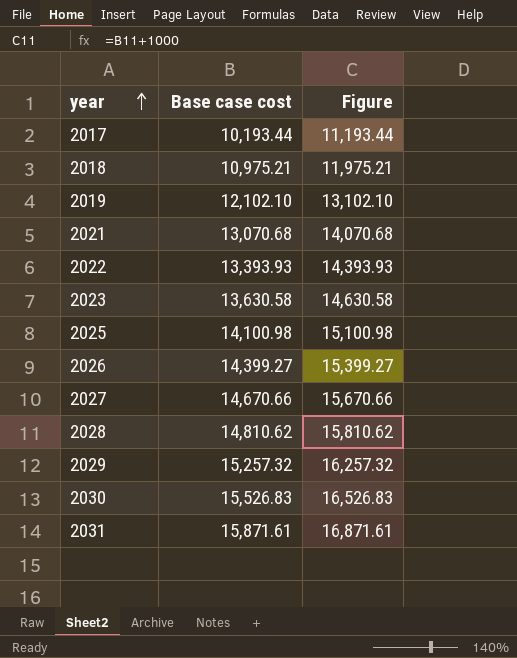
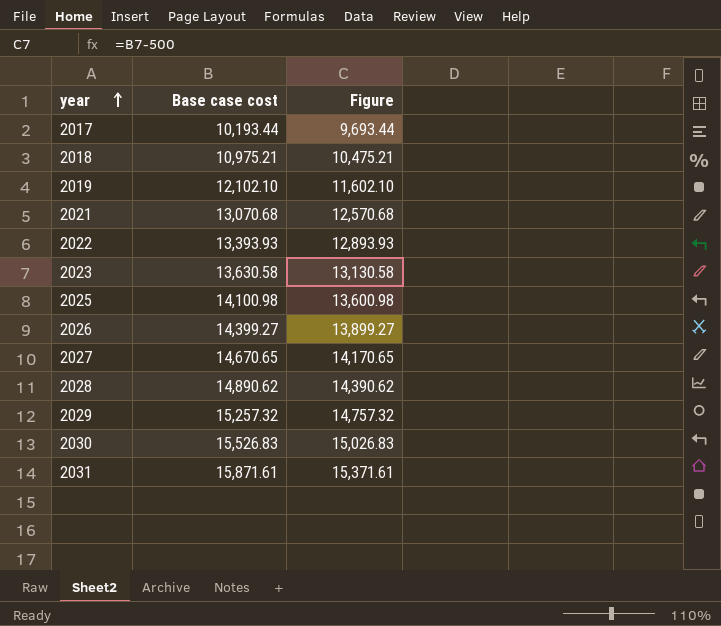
column Figure | formula: [Base case cost] + 1000 -> [Base case cost] - 500
2027 | Base case cost: 14,670.66 -> 14,670.65
2028 | Base case cost: 14,810.62 -> 14,890.62

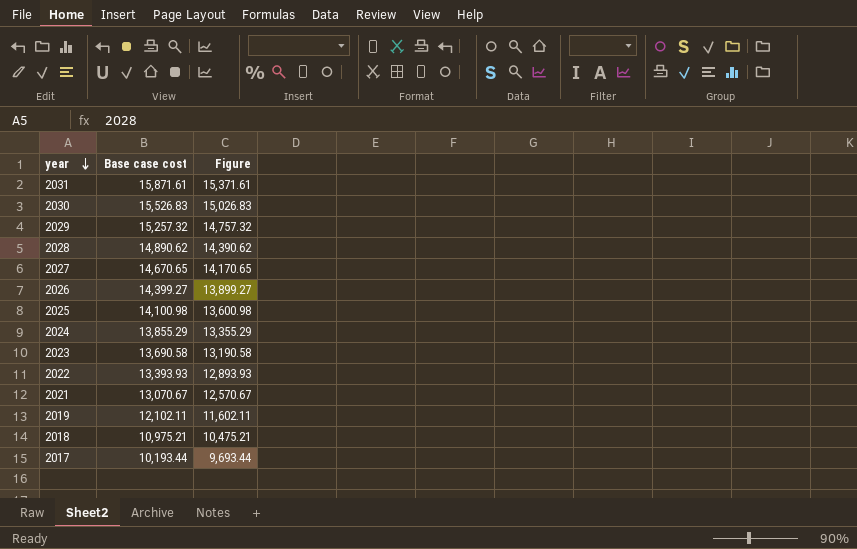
row order: year ascending -> year descending
row 2024: none -> 13,855.29 | 13,355.29
2023 | Base case cost: 13,630.58 -> 13,690.58
2023 | Figure: 13,130.58 -> 13,190.58
2021 | Base case cost: 13,070.68 -> 13,070.67
2021 | Figure: 12,570.68 -> 12,570.67
2019 | Base case cost: 12,102.10 -> 12,102.11
2019 | Figure: 11,602.10 -> 11,602.11

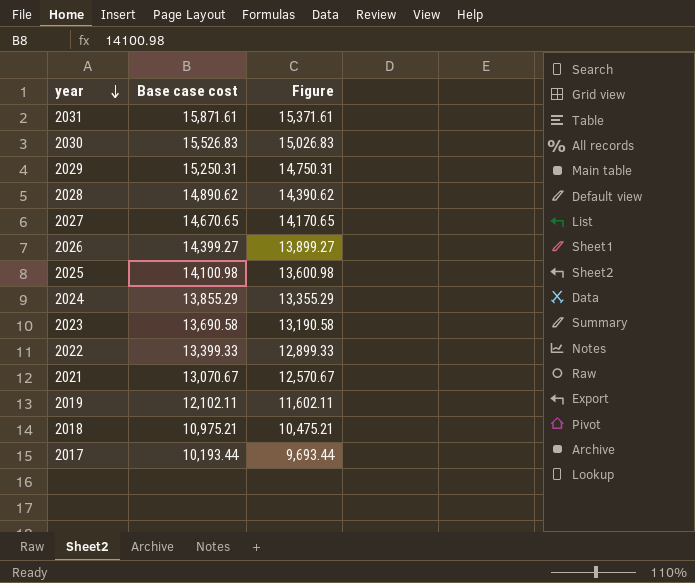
2029 | Base case cost: 15,257.32 -> 15,250.31
2029 | Figure: 14,757.32 -> 14,750.31
2022 | Base case cost: 13,393.93 -> 13,399.33
2022 | Figure: 12,893.93 -> 12,899.33

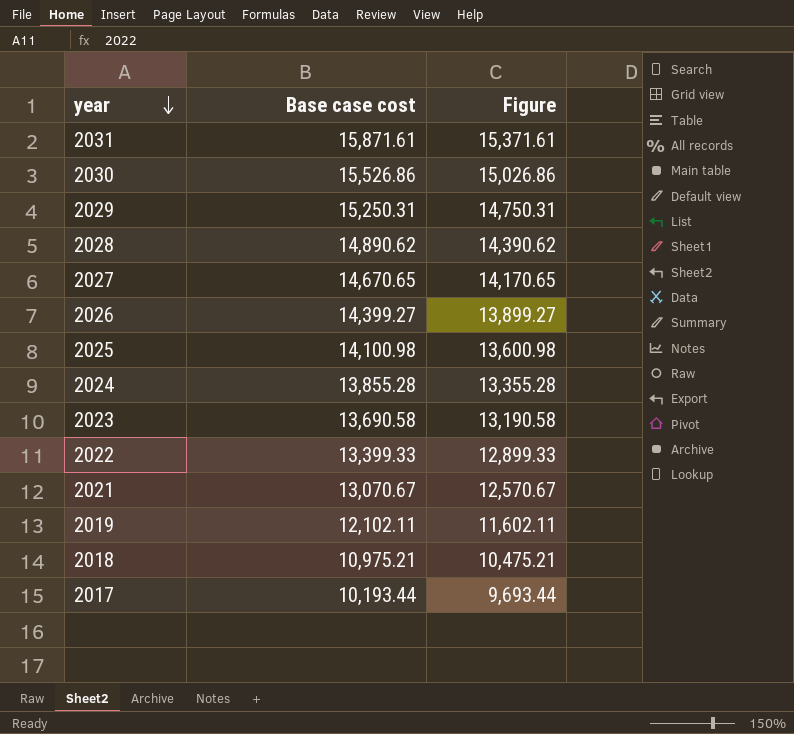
2030 | Base case cost: 15,526.83 -> 15,526.86
2030 | Figure: 15,026.83 -> 15,026.86
2024 | Base case cost: 13,855.29 -> 13,855.28
2024 | Figure: 13,355.29 -> 13,355.28

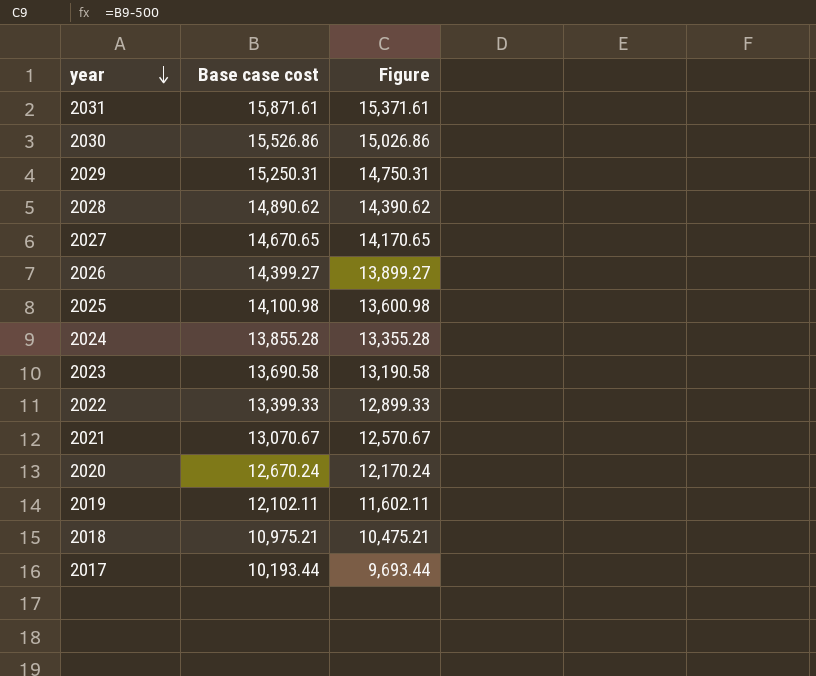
row 2020: none -> 12,670.24 | 12,170.24

